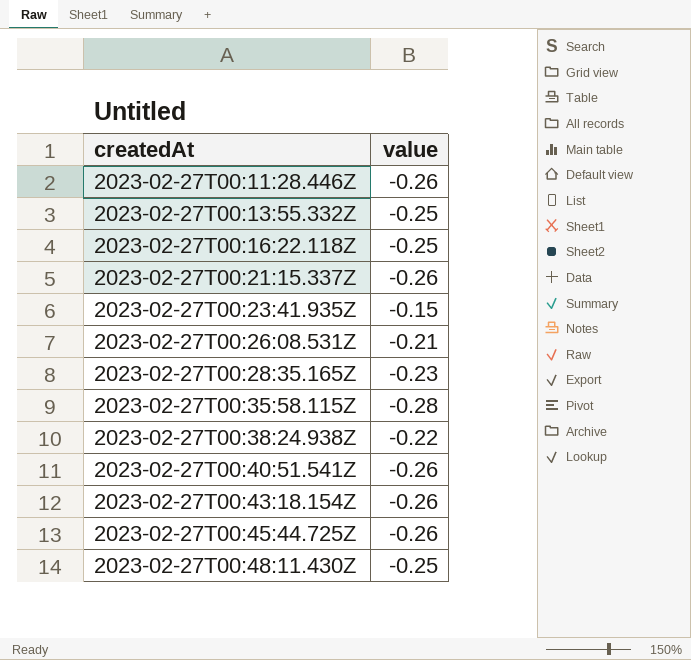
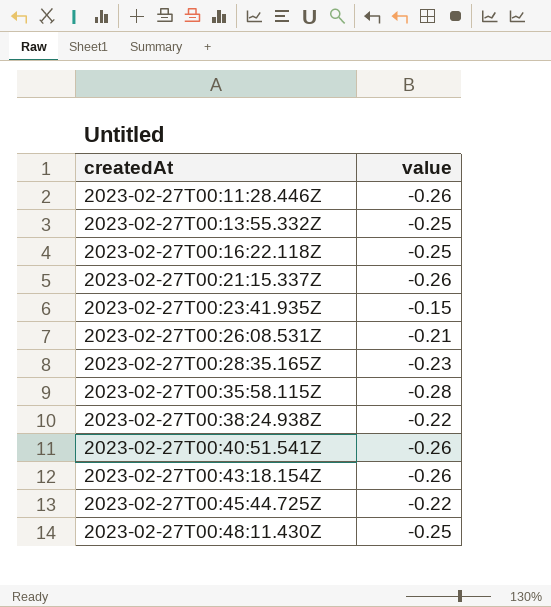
2023-02-27T00:45:44.725Z | value: -0.26 -> -0.22

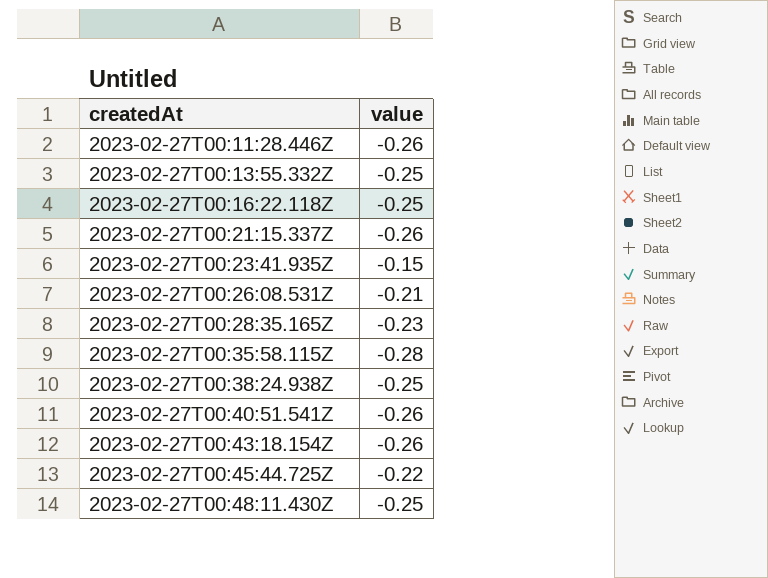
2023-02-27T00:38:24.938Z | value: -0.22 -> -0.25

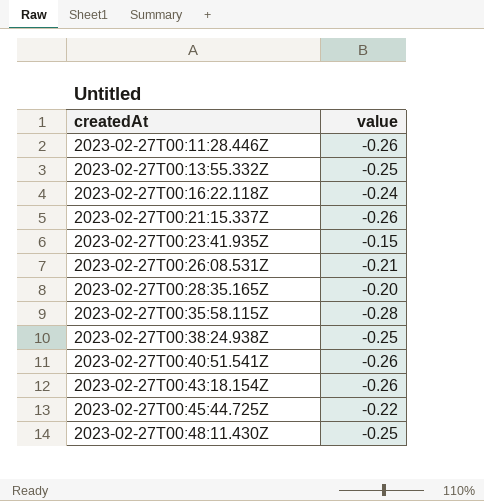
2023-02-27T00:16:22.118Z | value: -0.25 -> -0.24
2023-02-27T00:28:35.165Z | value: -0.23 -> -0.20

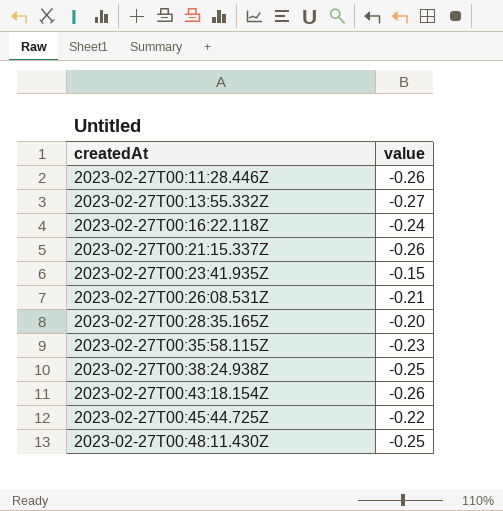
row 2023-02-27T00:40:51.541Z: -0.26 -> none
2023-02-27T00:13:55.332Z | value: -0.25 -> -0.27
2023-02-27T00:35:58.115Z | value: -0.28 -> -0.23

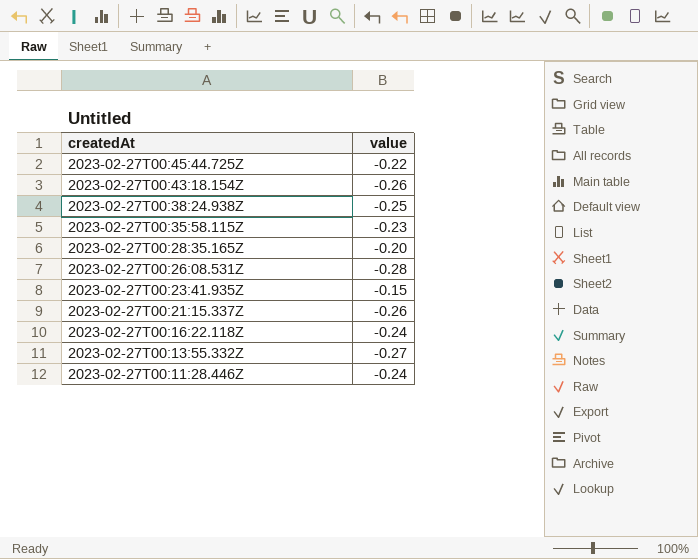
row order: createdAt ascending -> createdAt descending
row 2023-02-27T00:48:11.430Z: -0.25 -> none
2023-02-27T00:26:08.531Z | value: -0.21 -> -0.28
2023-02-27T00:11:28.446Z | value: -0.26 -> -0.24

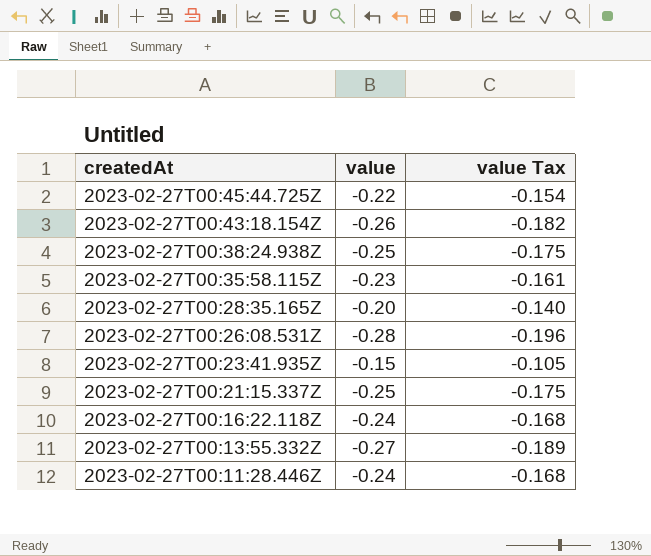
column value Tax | formula: none -> [value] * 0.7
2023-02-27T00:21:15.337Z | value: -0.26 -> -0.25

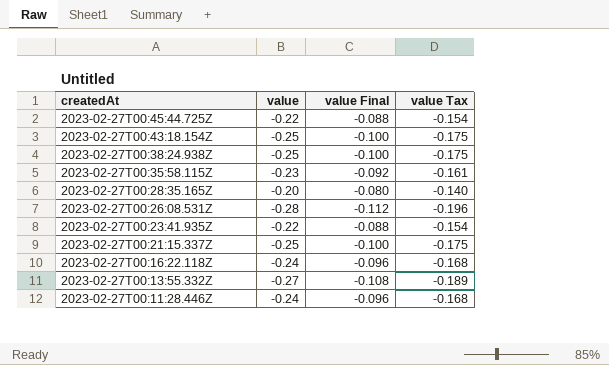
column value Final | formula: none -> [value] * 0.4
2023-02-27T00:43:18.154Z | value: -0.26 -> -0.25
2023-02-27T00:43:18.154Z | value Tax: -0.182 -> -0.175
2023-02-27T00:23:41.935Z | value: -0.15 -> -0.22
2023-02-27T00:23:41.935Z | value Tax: -0.105 -> -0.154

